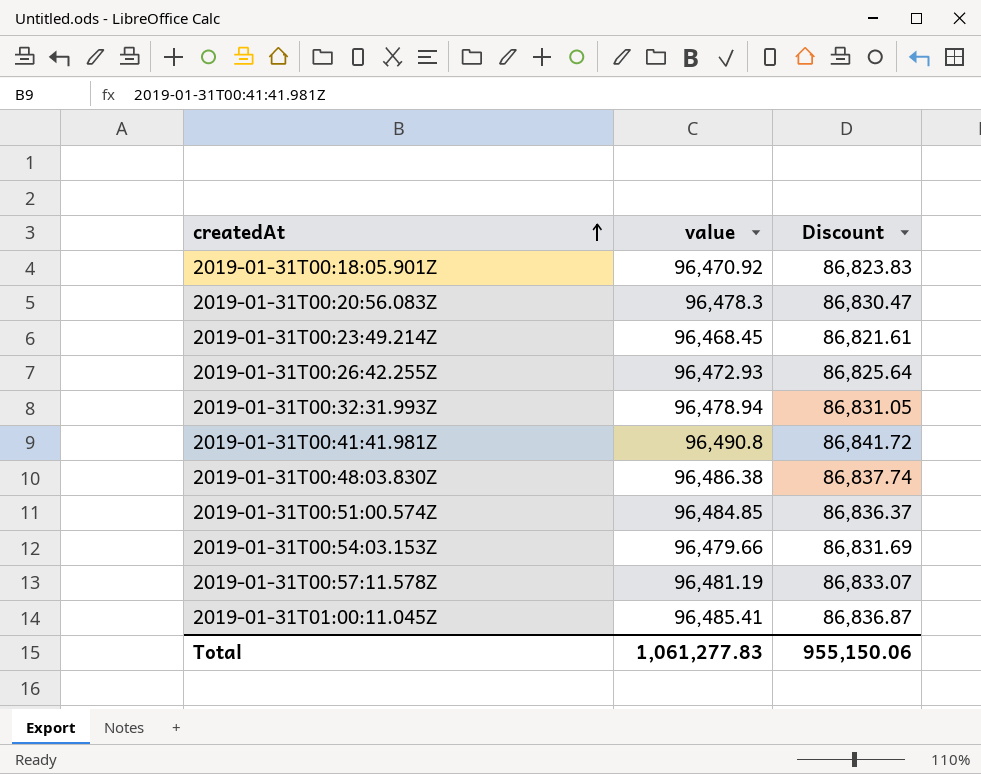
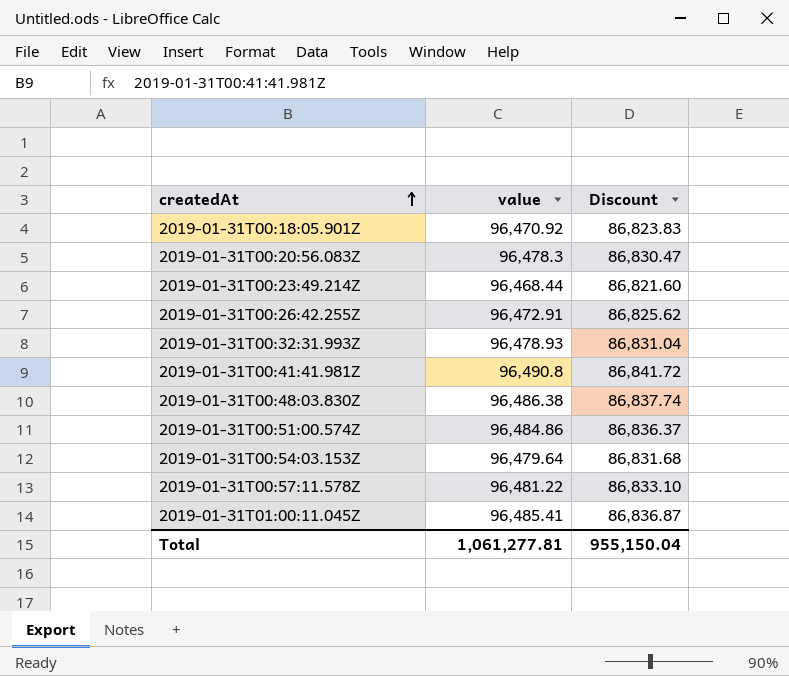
2019-01-31T00:23:49.214Z | value: 96,468.45 -> 96,468.44
2019-01-31T00:23:49.214Z | Discount: 86,821.61 -> 86,821.60
2019-01-31T00:26:42.255Z | value: 96,472.93 -> 96,472.91
2019-01-31T00:26:42.255Z | Discount: 86,825.64 -> 86,825.62
2019-01-31T00:32:31.993Z | value: 96,478.94 -> 96,478.93
2019-01-31T00:32:31.993Z | Discount: 86,831.05 -> 86,831.04
2019-01-31T00:51:00.574Z | value: 96,484.85 -> 96,484.86
2019-01-31T00:54:03.153Z | value: 96,479.66 -> 96,479.64
2019-01-31T00:54:03.153Z | Discount: 86,831.69 -> 86,831.68
2019-01-31T00:57:11.578Z | value: 96,481.19 -> 96,481.22
2019-01-31T00:57:11.578Z | Discount: 86,833.07 -> 86,833.10
Total | value: 1,061,277.83 -> 1,061,277.81
Total | Discount: 955,150.06 -> 955,150.04

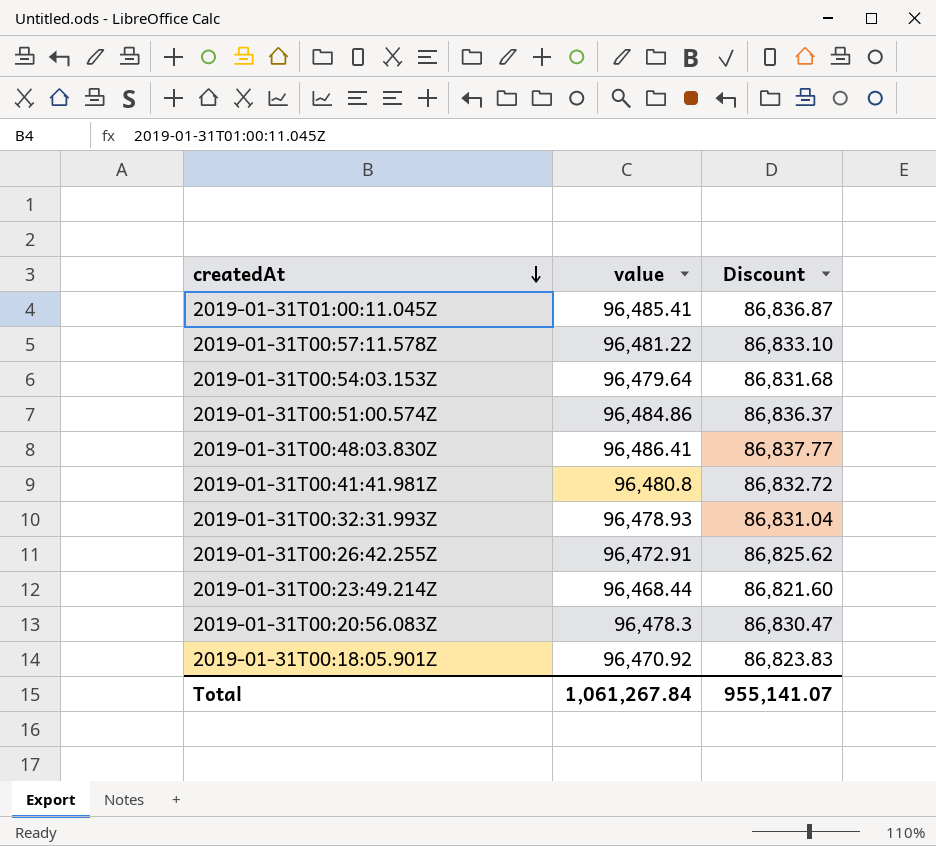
row order: createdAt ascending -> createdAt descending
2019-01-31T00:48:03.830Z | value: 96,486.38 -> 96,486.41
2019-01-31T00:48:03.830Z | Discount: 86,837.74 -> 86,837.77
2019-01-31T00:41:41.981Z | value: 96,490.8 -> 96,480.8
2019-01-31T00:41:41.981Z | Discount: 86,841.72 -> 86,832.72
Total | value: 1,061,277.81 -> 1,061,267.84
Total | Discount: 955,150.04 -> 955,141.07

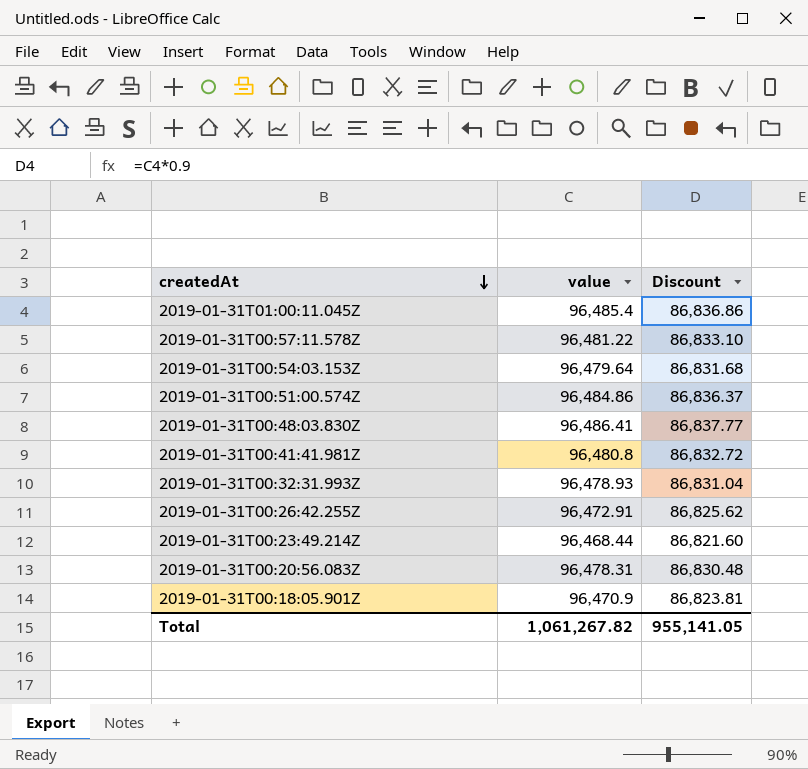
2019-01-31T01:00:11.045Z | value: 96,485.41 -> 96,485.4
2019-01-31T01:00:11.045Z | Discount: 86,836.87 -> 86,836.86
2019-01-31T00:20:56.083Z | value: 96,478.3 -> 96,478.31
2019-01-31T00:20:56.083Z | Discount: 86,830.47 -> 86,830.48
2019-01-31T00:18:05.901Z | value: 96,470.92 -> 96,470.9
2019-01-31T00:18:05.901Z | Discount: 86,823.83 -> 86,823.81
Total | value: 1,061,267.84 -> 1,061,267.82
Total | Discount: 955,141.07 -> 955,141.05

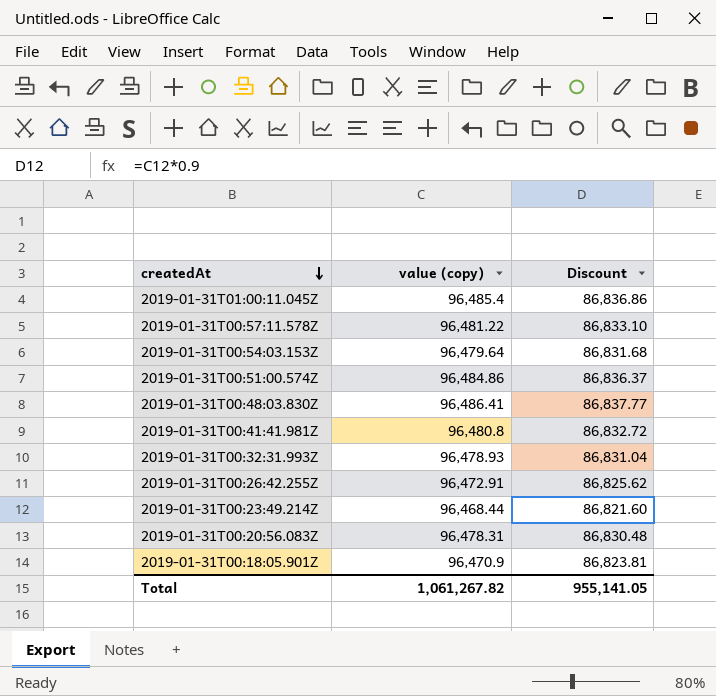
column name: value -> value (copy)

